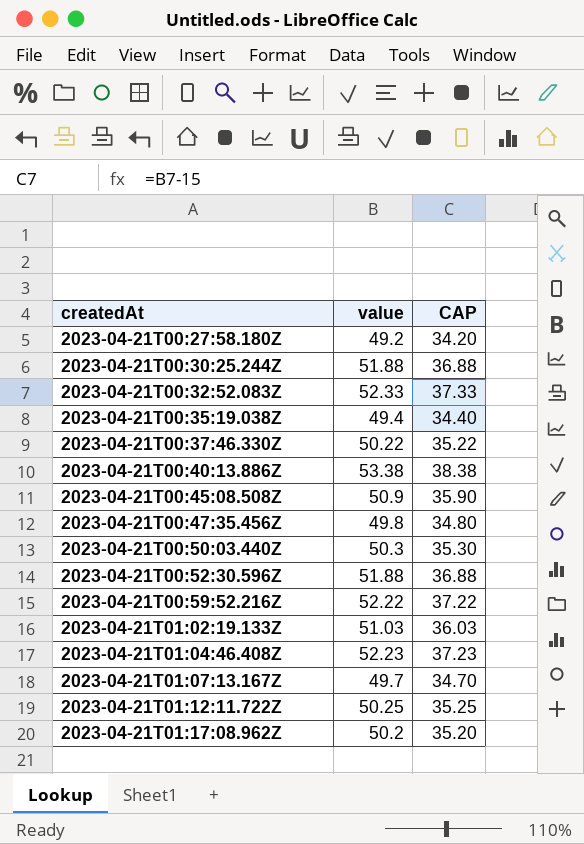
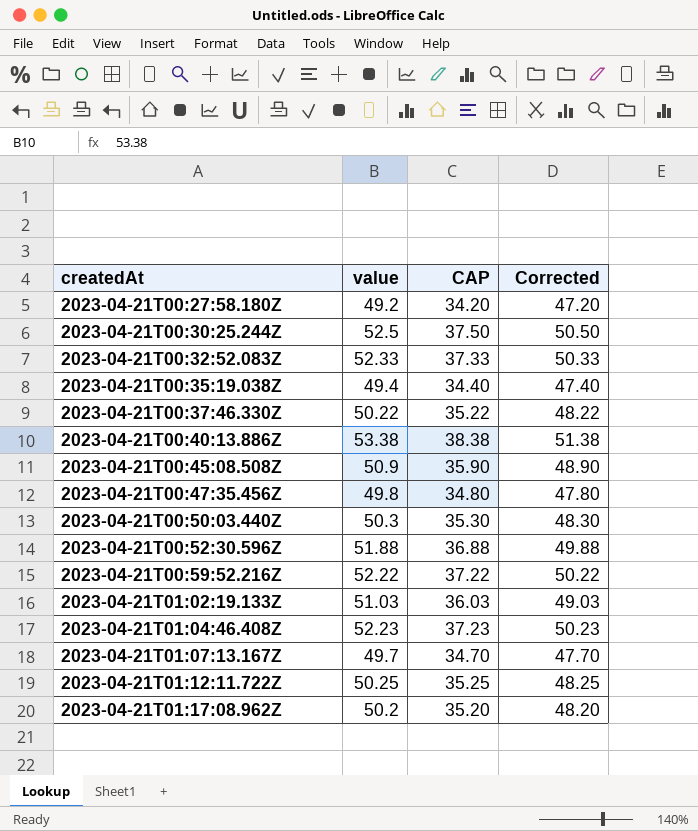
column Corrected | formula: none -> [value] - 2
2023-04-21T00:30:25.244Z | value: 51.88 -> 52.5
2023-04-21T00:30:25.244Z | CAP: 36.88 -> 37.50

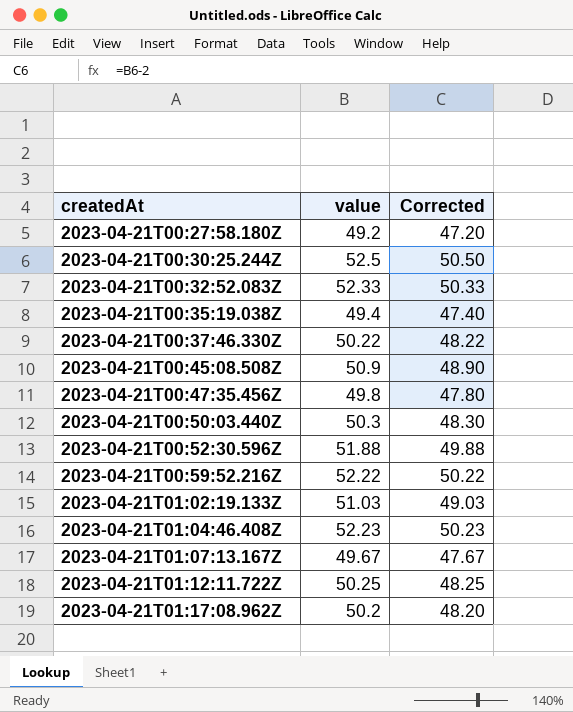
column CAP | formula: [value] - 15 -> none
row 2023-04-21T00:40:13.886Z: 53.38 | 38.38 | 51.38 -> none
2023-04-21T01:07:13.167Z | value: 49.7 -> 49.67
2023-04-21T01:07:13.167Z | Corrected: 47.70 -> 47.67

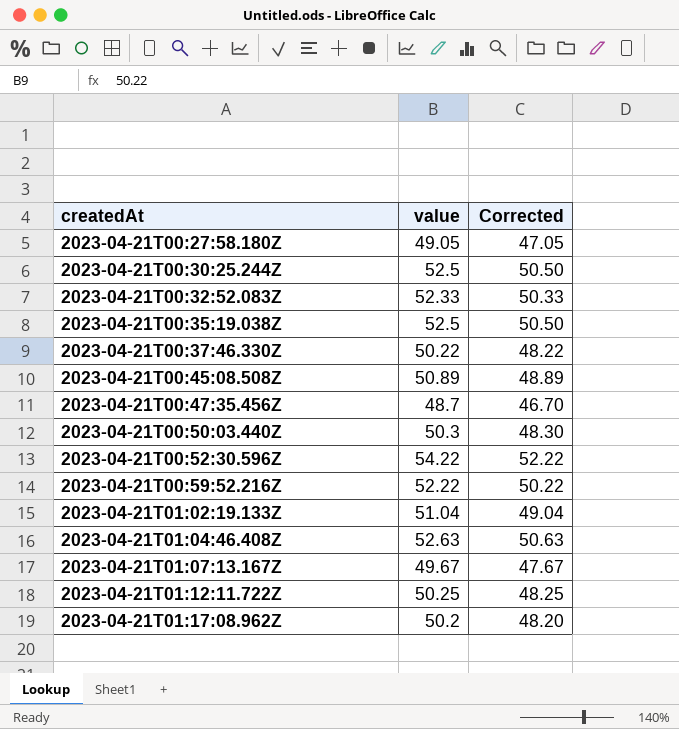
2023-04-21T00:27:58.180Z | value: 49.2 -> 49.05
2023-04-21T00:27:58.180Z | Corrected: 47.20 -> 47.05
2023-04-21T00:35:19.038Z | value: 49.4 -> 52.5
2023-04-21T00:35:19.038Z | Corrected: 47.40 -> 50.50
2023-04-21T00:45:08.508Z | value: 50.9 -> 50.89
2023-04-21T00:45:08.508Z | Corrected: 48.90 -> 48.89
2023-04-21T00:47:35.456Z | value: 49.8 -> 48.7
2023-04-21T00:47:35.456Z | Corrected: 47.80 -> 46.70
2023-04-21T00:52:30.596Z | value: 51.88 -> 54.22
2023-04-21T00:52:30.596Z | Corrected: 49.88 -> 52.22
2023-04-21T01:02:19.133Z | value: 51.03 -> 51.04
2023-04-21T01:02:19.133Z | Corrected: 49.03 -> 49.04
2023-04-21T01:04:46.408Z | value: 52.23 -> 52.63
2023-04-21T01:04:46.408Z | Corrected: 50.23 -> 50.63

